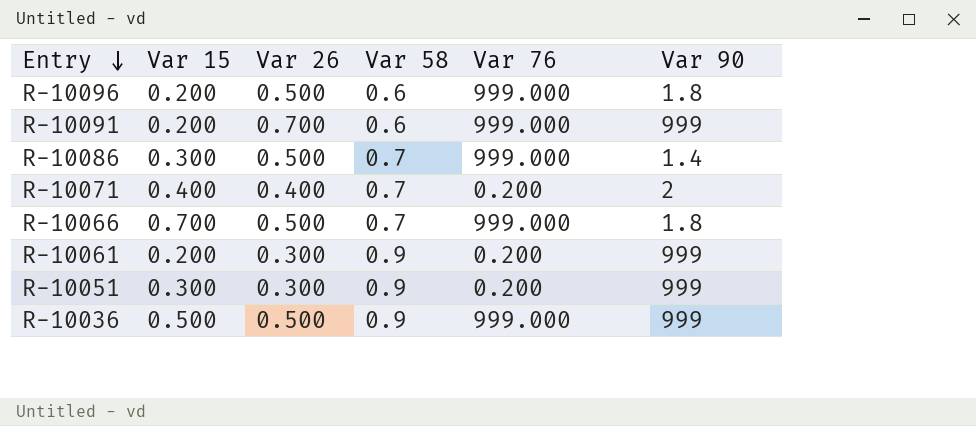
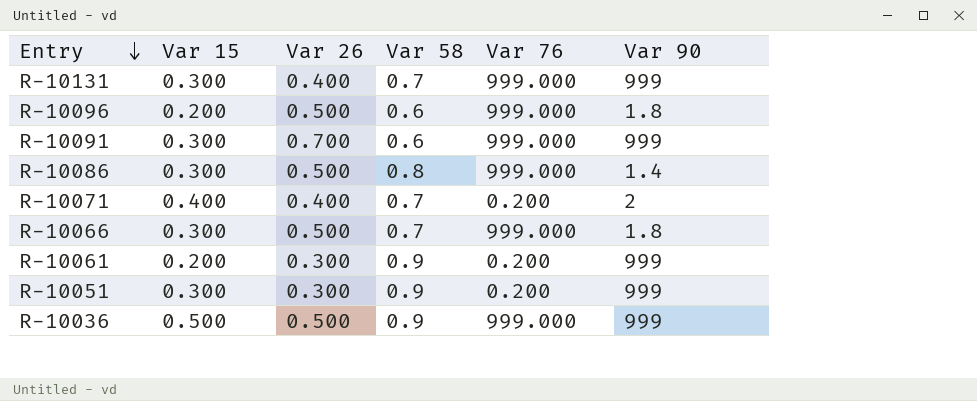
row R-10131: none -> 0.300 | 0.400 | 0.7 | 999.000 | 999
R-10091 | Var 15: 0.200 -> 0.300
R-10086 | Var 58: 0.7 -> 0.8
R-10066 | Var 15: 0.700 -> 0.300

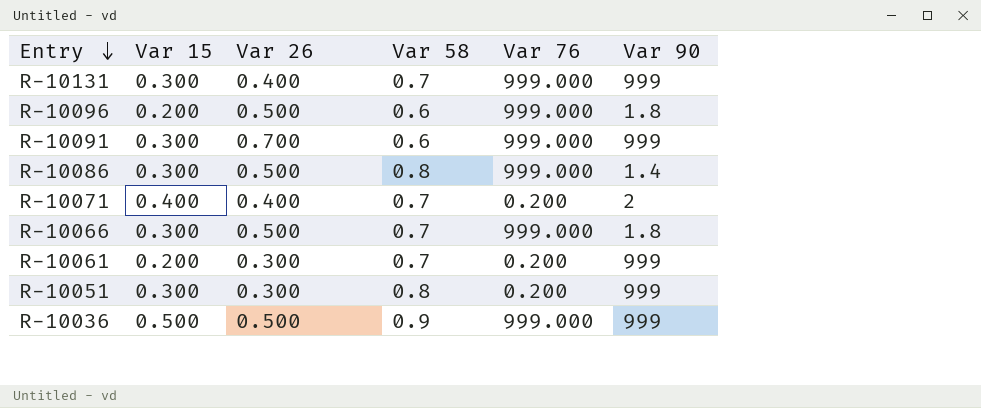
R-10061 | Var 58: 0.9 -> 0.7
R-10051 | Var 58: 0.9 -> 0.8

